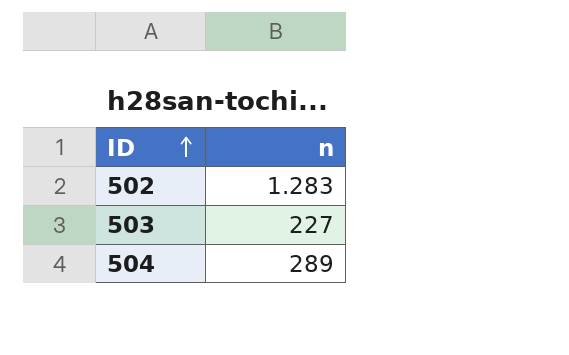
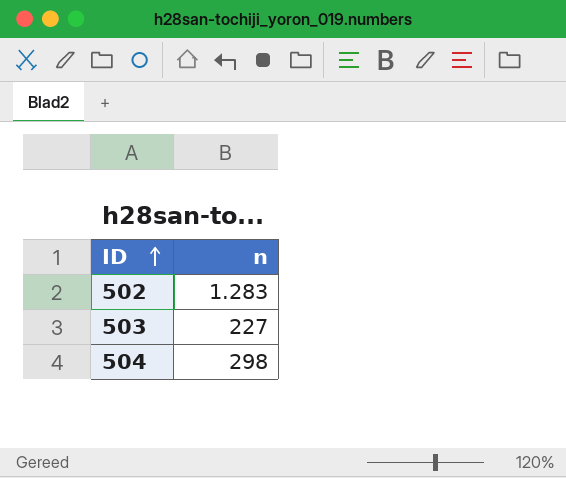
504 | n: 289 -> 298

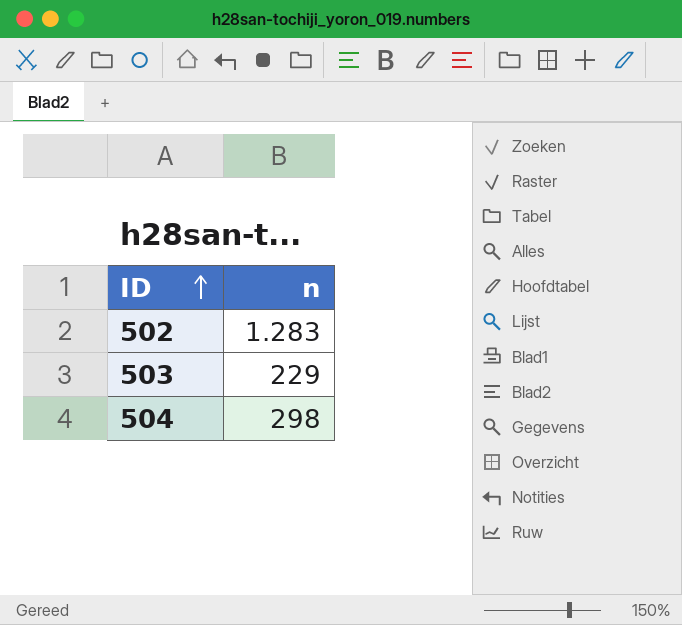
503 | n: 227 -> 229

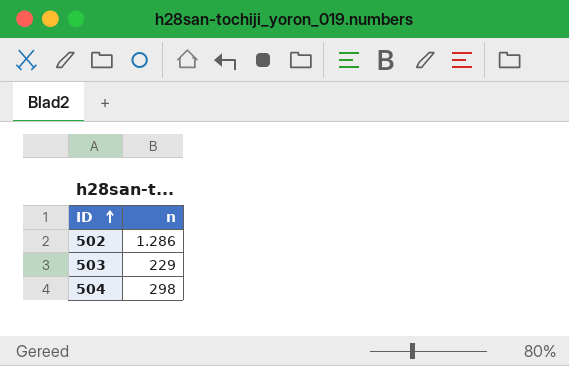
502 | n: 1.283 -> 1.286

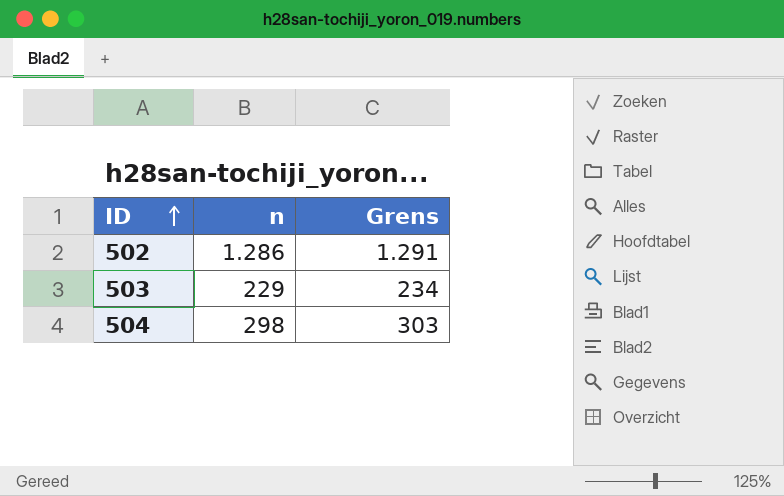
column Grens | formula: none -> [n] + 5

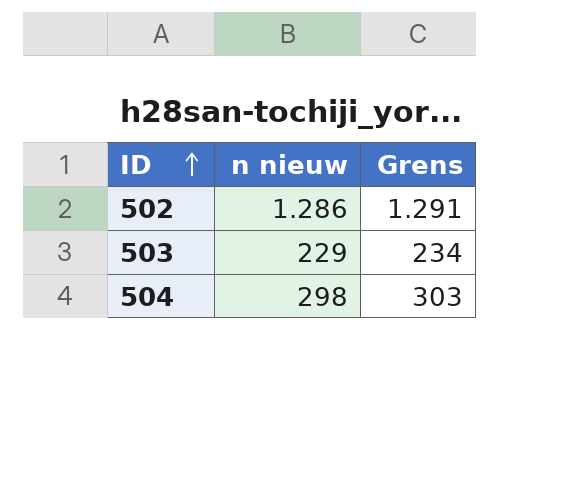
column name: n -> n nieuw

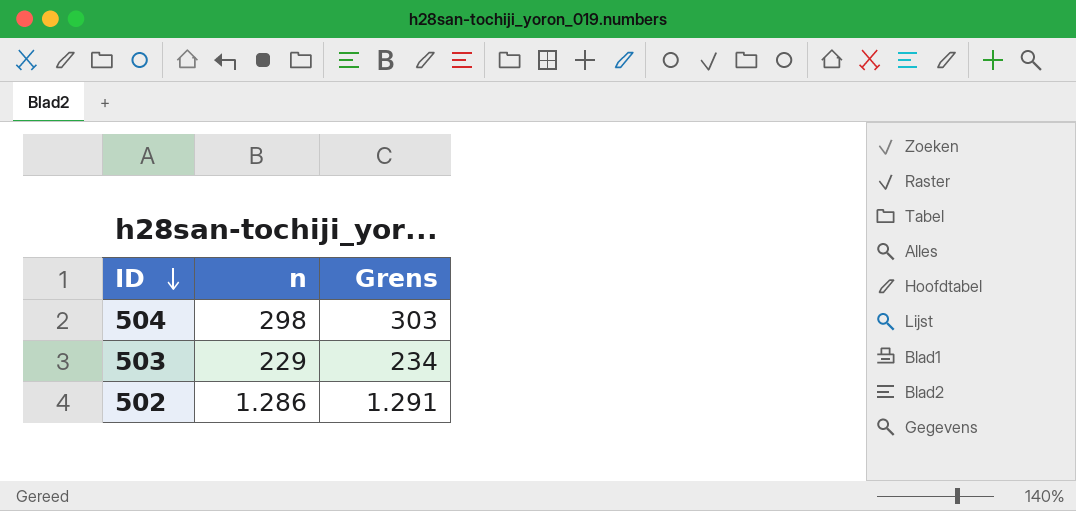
row order: ID ascending -> ID descending
column name: n nieuw -> n

